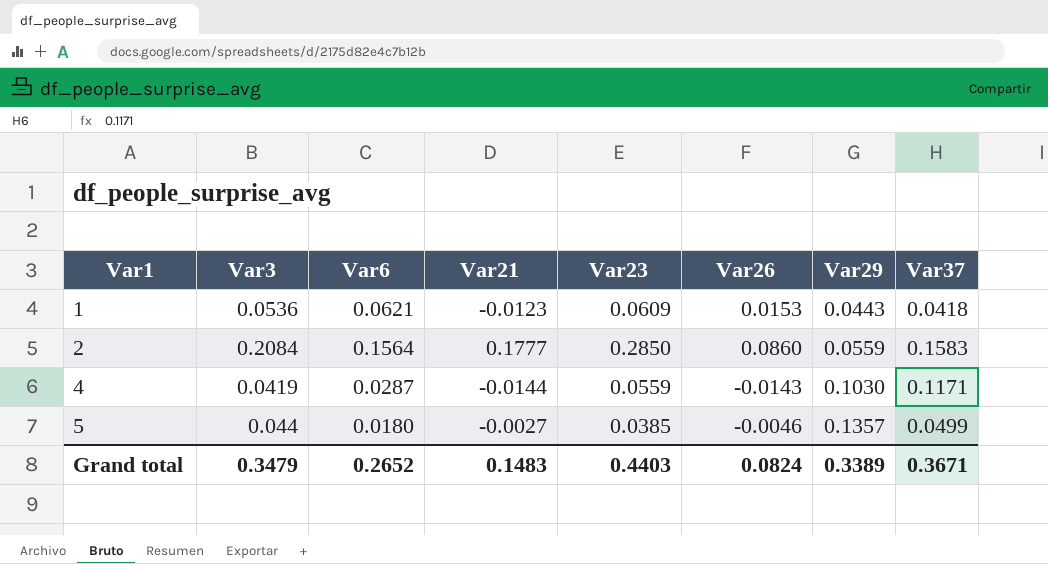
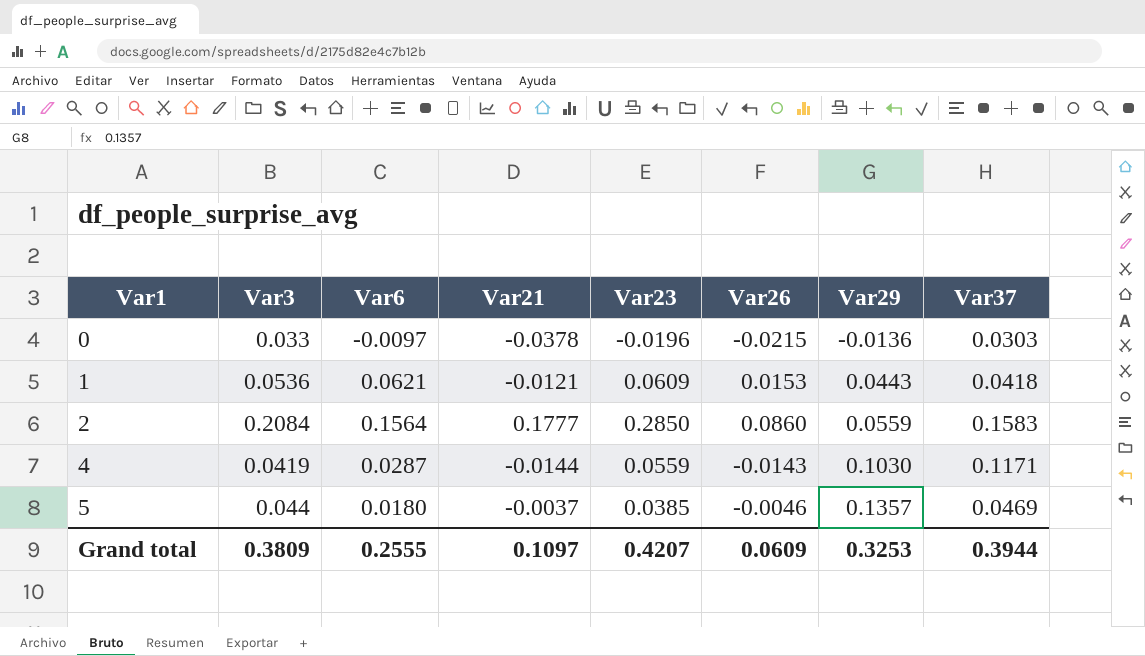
row 0: none -> 0.033 | -0.0097 | -0.0378 | -0.0196 | -0.0215 | -0.0136 | 0.0303
1 | Var21: -0.0123 -> -0.0121
5 | Var21: -0.0027 -> -0.0037
5 | Var37: 0.0499 -> 0.0469
Grand total | Var3: 0.3479 -> 0.3809
Grand total | Var6: 0.2652 -> 0.2555
Grand total | Var21: 0.1483 -> 0.1097
Grand total | Var23: 0.4403 -> 0.4207
Grand total | Var26: 0.0824 -> 0.0609
Grand total | Var29: 0.3389 -> 0.3253
Grand total | Var37: 0.3671 -> 0.3944

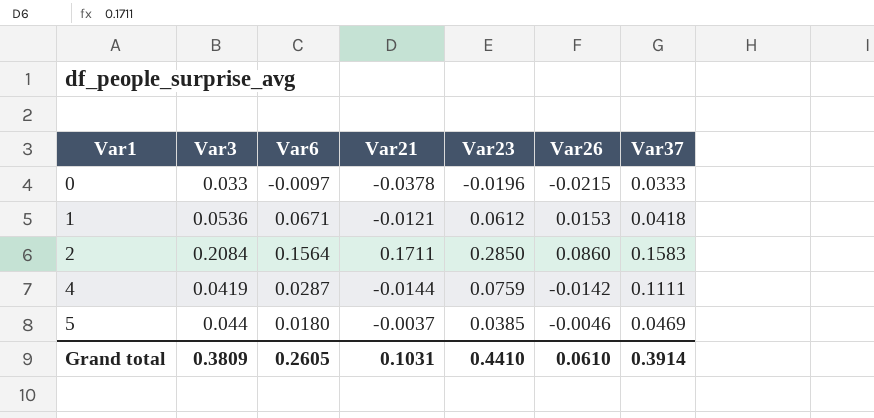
column Var29 | position: 7 -> none
0 | Var37: 0.0303 -> 0.0333
1 | Var6: 0.0621 -> 0.0671
1 | Var23: 0.0609 -> 0.0612
2 | Var21: 0.1777 -> 0.1711
4 | Var23: 0.0559 -> 0.0759
4 | Var26: -0.0143 -> -0.0142
4 | Var37: 0.1171 -> 0.1111
Grand total | Var6: 0.2555 -> 0.2605
Grand total | Var21: 0.1097 -> 0.1031
Grand total | Var23: 0.4207 -> 0.4410
Grand total | Var26: 0.0609 -> 0.0610
Grand total | Var37: 0.3944 -> 0.3914

